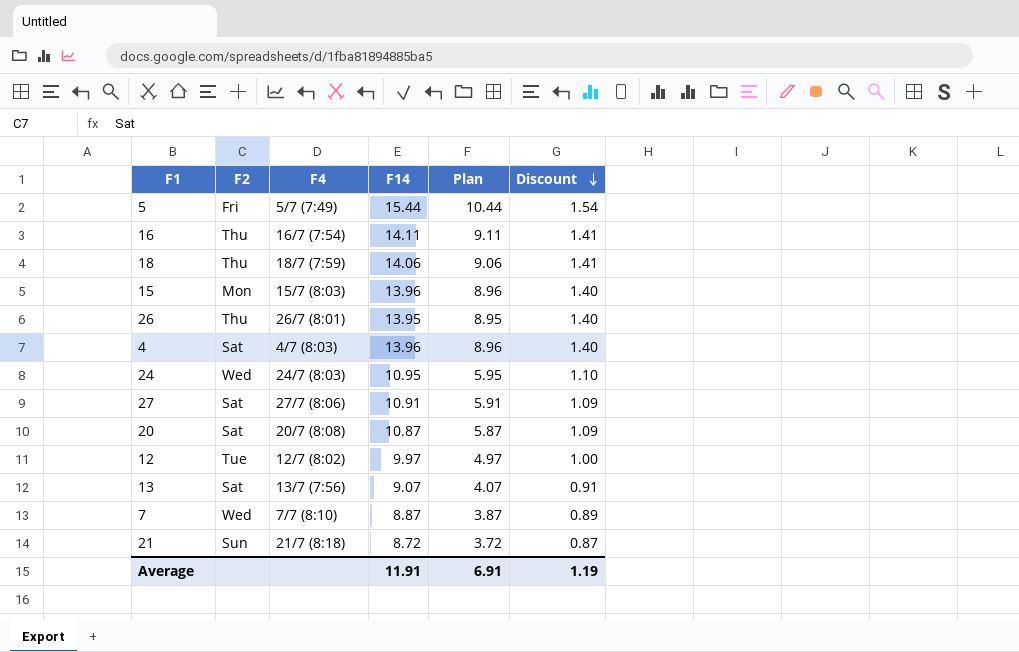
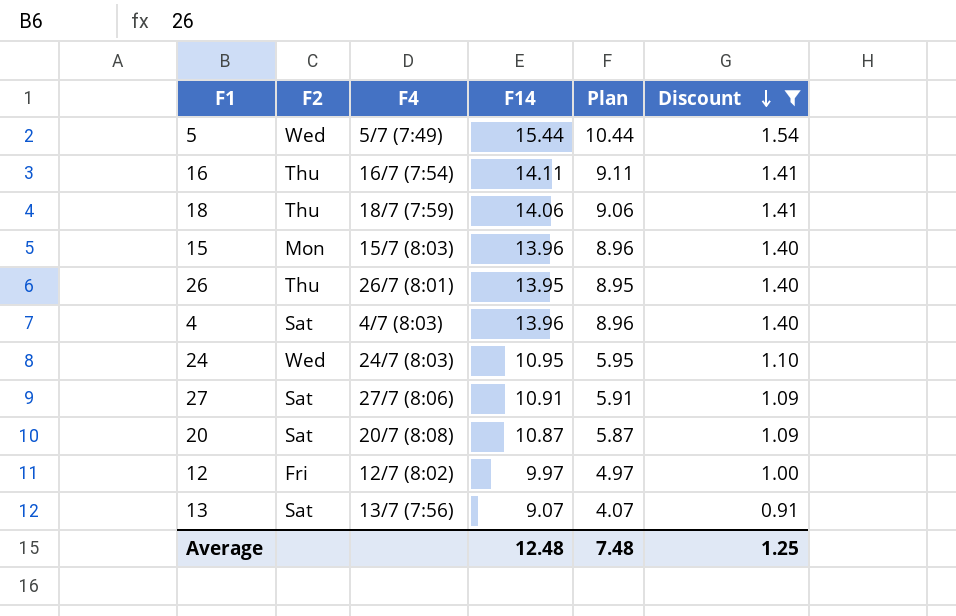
filter: none -> Discount >= 0.91
5 | F2: Fri -> Wed
12 | F2: Tue -> Fri
Average | F14: 11.91 -> 12.48
Average | Plan: 6.91 -> 7.48
Average | Discount: 1.19 -> 1.25

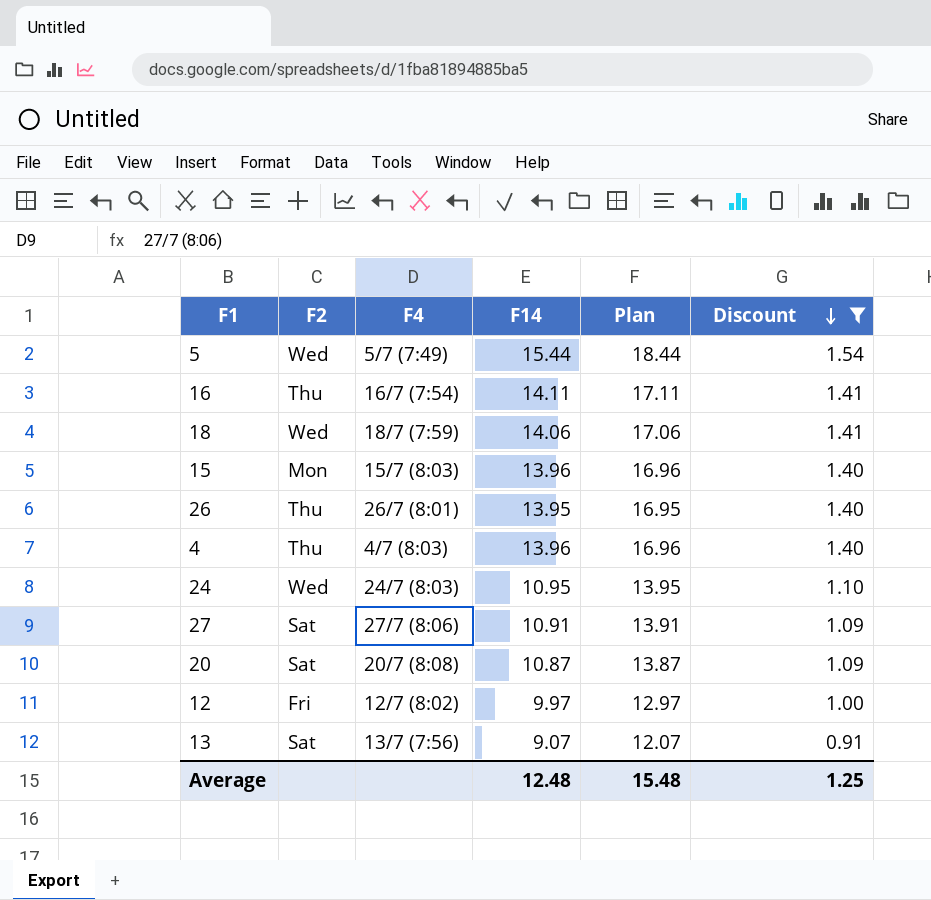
column Plan | formula: [F14] - 5 -> [F14] + 3
18 | F2: Thu -> Wed
4 | F2: Sat -> Thu
Average | Plan: 7.48 -> 15.48

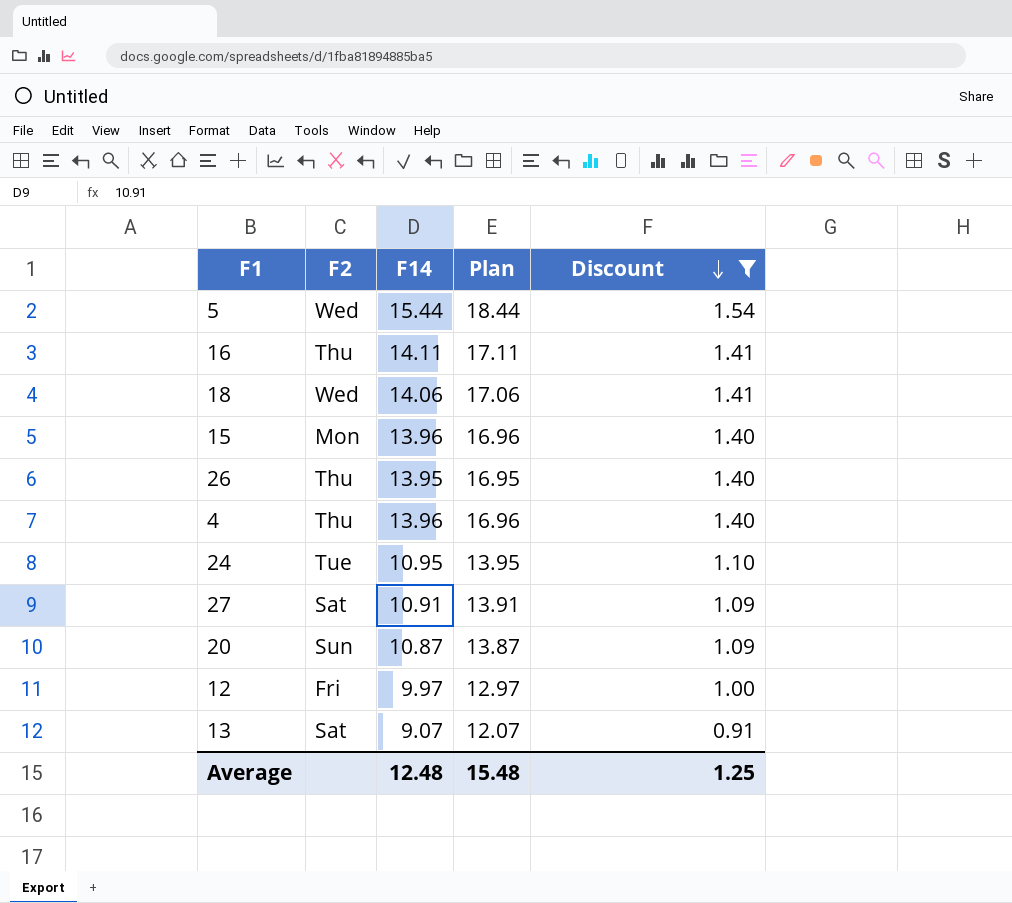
column F4 | position: 3 -> none
24 | F2: Wed -> Tue
20 | F2: Sat -> Sun

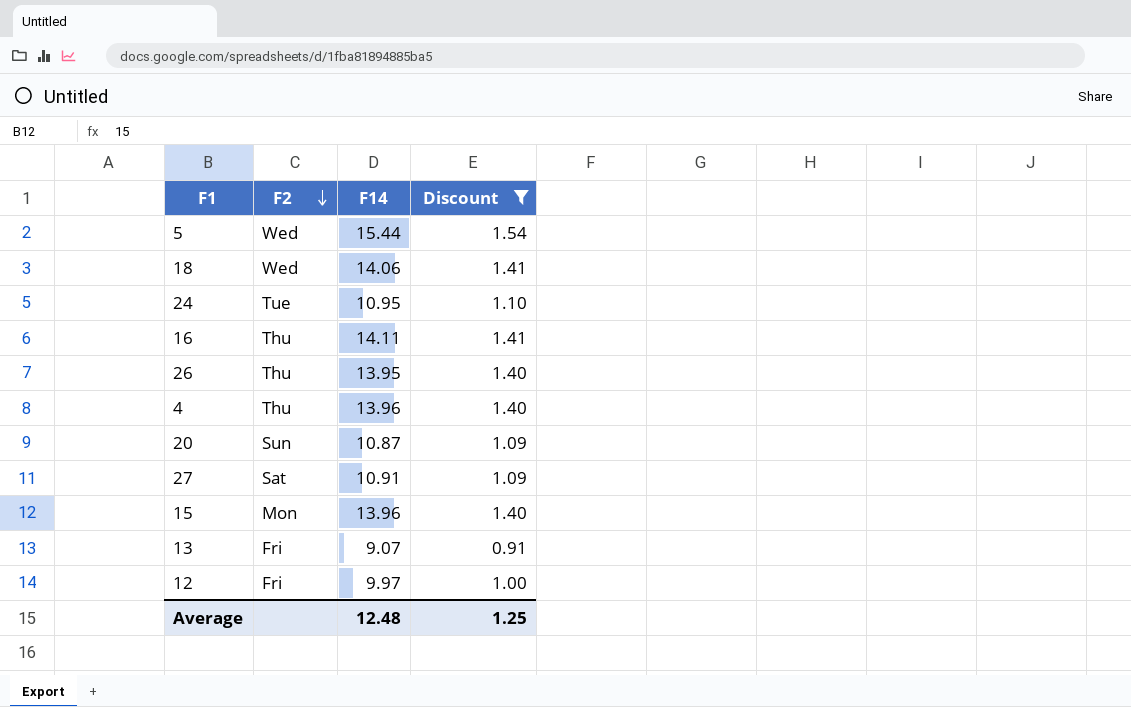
row order: Discount descending -> F2 descending
column Plan | formula: [F14] + 3 -> none
13 | F2: Sat -> Fri

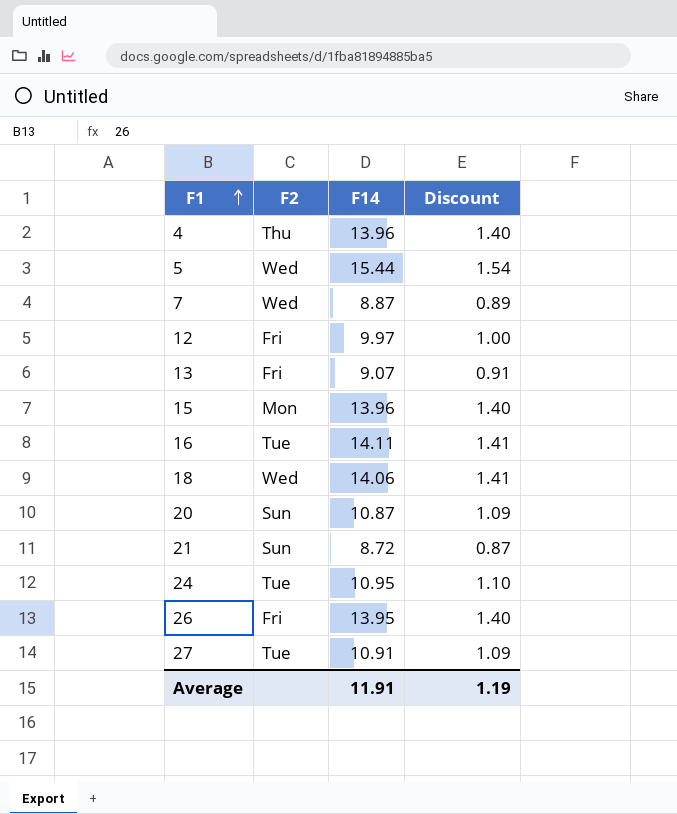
filter: Discount >= 0.91 -> none
row order: F2 descending -> F1 ascending
16 | F2: Thu -> Tue
26 | F2: Thu -> Fri
27 | F2: Sat -> Tue
Average | F14: 12.48 -> 11.91
Average | Discount: 1.25 -> 1.19

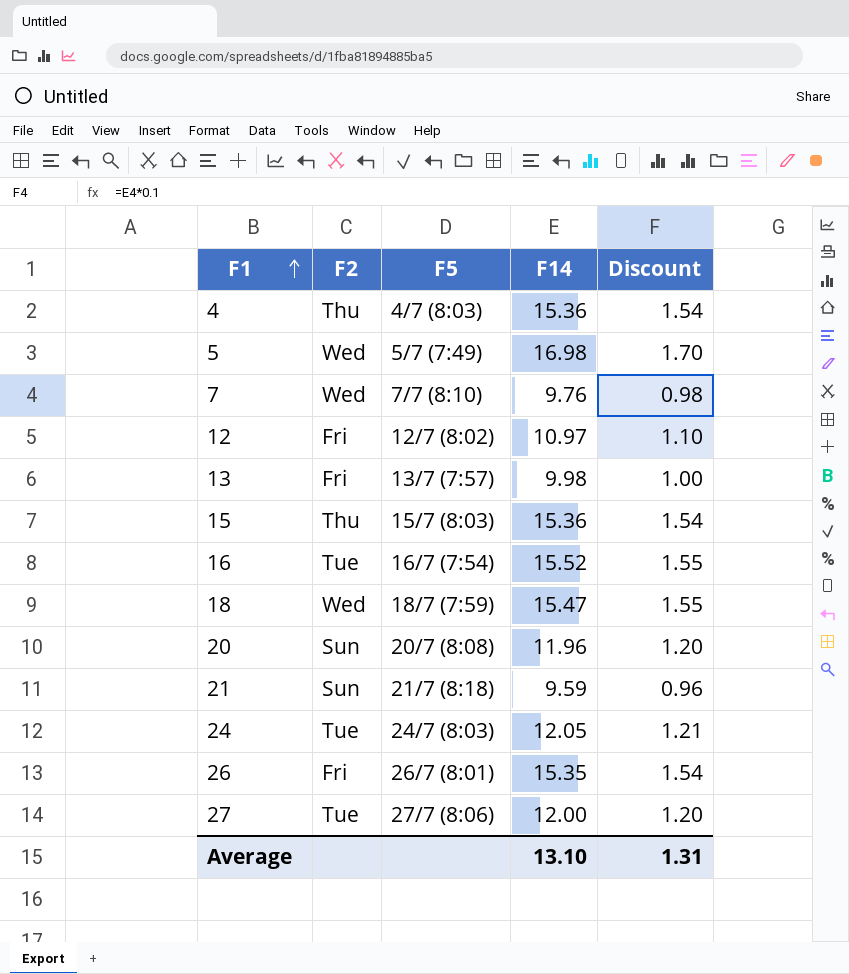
column F5 | position: none -> 3
4 | F14: 13.96 -> 15.36
4 | Discount: 1.40 -> 1.54
5 | F14: 15.44 -> 16.98
5 | Discount: 1.54 -> 1.70
7 | F14: 8.87 -> 9.76
7 | Discount: 0.89 -> 0.98
12 | F14: 9.97 -> 10.97
12 | Discount: 1.00 -> 1.10
13 | F14: 9.07 -> 9.98
13 | Discount: 0.91 -> 1.00
15 | F2: Mon -> Thu
15 | F14: 13.96 -> 15.36
15 | Discount: 1.40 -> 1.54
16 | F14: 14.11 -> 15.52
16 | Discount: 1.41 -> 1.55
18 | F14: 14.06 -> 15.47
18 | Discount: 1.41 -> 1.55
20 | F14: 10.87 -> 11.96
20 | Discount: 1.09 -> 1.20
21 | F14: 8.72 -> 9.59
21 | Discount: 0.87 -> 0.96
24 | F14: 10.95 -> 12.05
24 | Discount: 1.10 -> 1.21
26 | F14: 13.95 -> 15.35
26 | Discount: 1.40 -> 1.54
27 | F14: 10.91 -> 12.00
27 | Discount: 1.09 -> 1.20
Average | F14: 11.91 -> 13.10
Average | Discount: 1.19 -> 1.31

